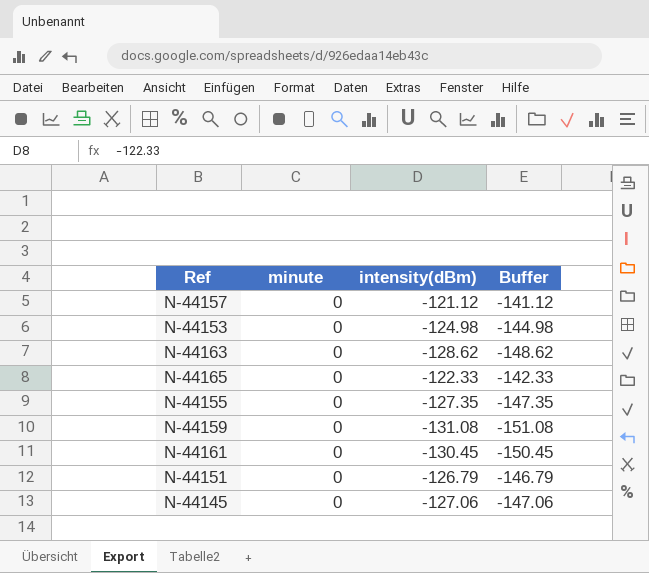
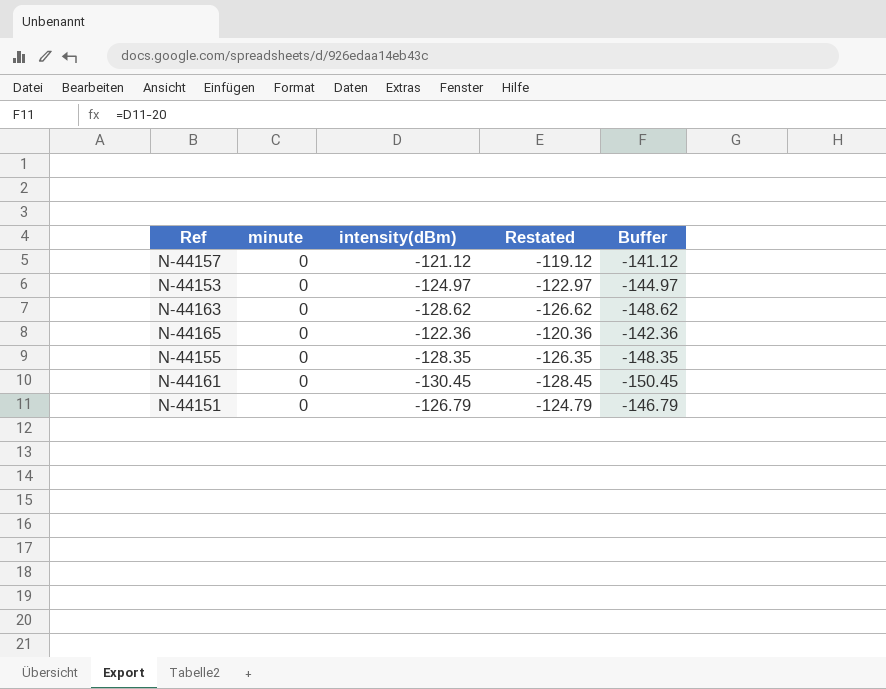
column Restated | formula: none -> [intensity(dBm)] + 2
row N-44159: 0 | -131.08 | -151.08 -> none
row N-44145: 0 | -127.06 | -147.06 -> none
N-44153 | intensity(dBm): -124.98 -> -124.97
N-44153 | Buffer: -144.98 -> -144.97
N-44165 | intensity(dBm): -122.33 -> -122.36
N-44165 | Buffer: -142.33 -> -142.36
N-44155 | intensity(dBm): -127.35 -> -128.35
N-44155 | Buffer: -147.35 -> -148.35

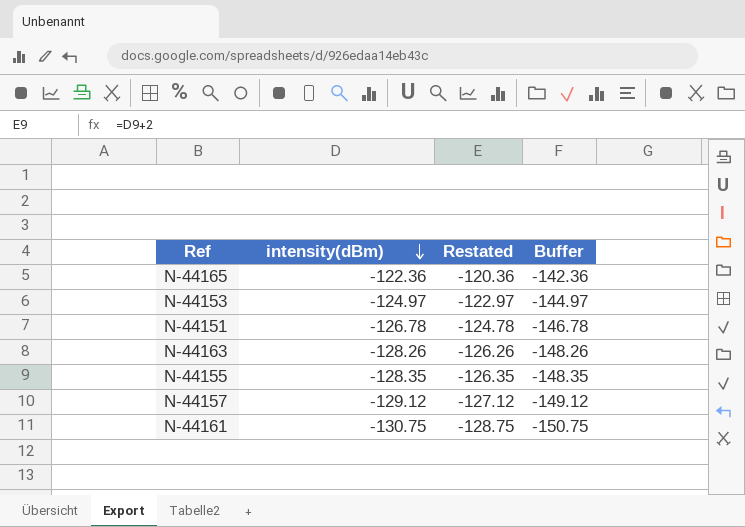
row order: none -> intensity(dBm) descending
column minute | position: 2 -> none
N-44151 | intensity(dBm): -126.79 -> -126.78
N-44151 | Restated: -124.79 -> -124.78
N-44151 | Buffer: -146.79 -> -146.78
N-44163 | intensity(dBm): -128.62 -> -128.26
N-44163 | Restated: -126.62 -> -126.26
N-44163 | Buffer: -148.62 -> -148.26
N-44157 | intensity(dBm): -121.12 -> -129.12
N-44157 | Restated: -119.12 -> -127.12
N-44157 | Buffer: -141.12 -> -149.12
N-44161 | intensity(dBm): -130.45 -> -130.75
N-44161 | Restated: -128.45 -> -128.75
N-44161 | Buffer: -150.45 -> -150.75

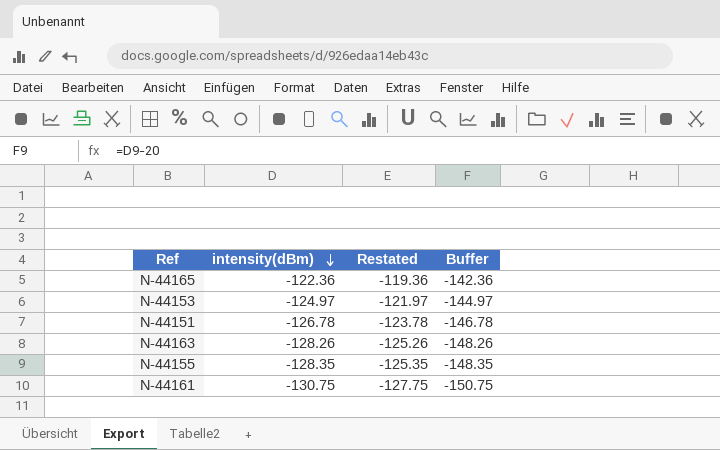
column Restated | formula: [intensity(dBm)] + 2 -> [intensity(dBm)] + 3
row N-44157: -129.12 | -127.12 | -149.12 -> none

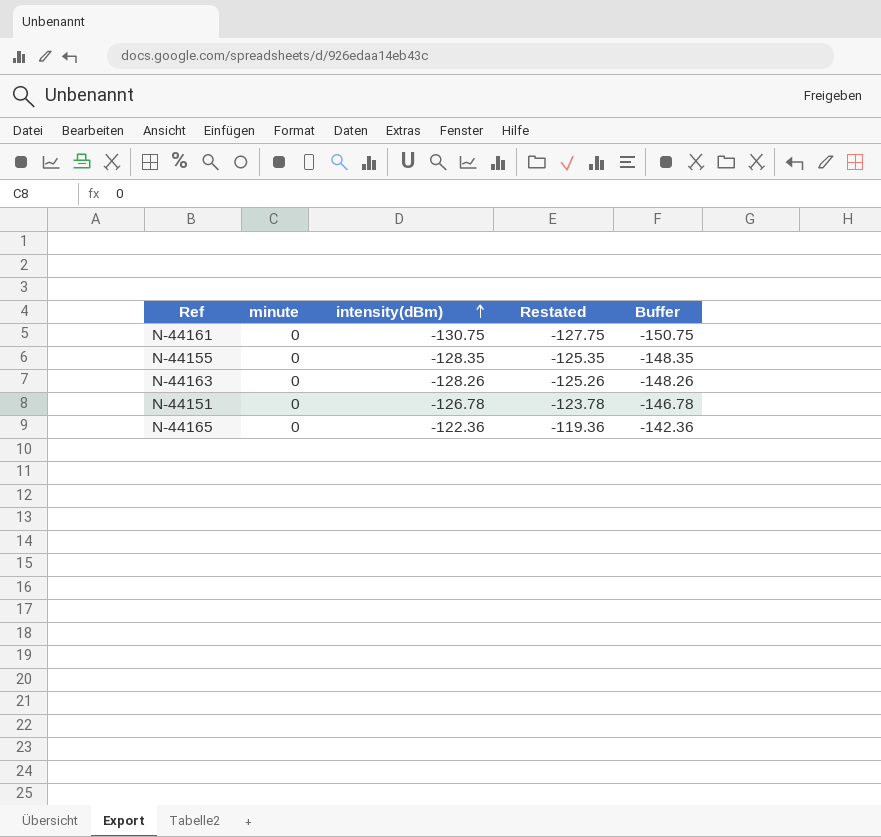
row order: intensity(dBm) descending -> intensity(dBm) ascending
column minute | position: none -> 2
row N-44153: -124.97 | -121.97 | -144.97 -> none

